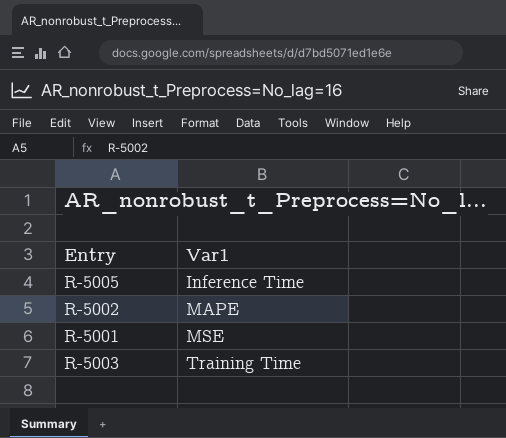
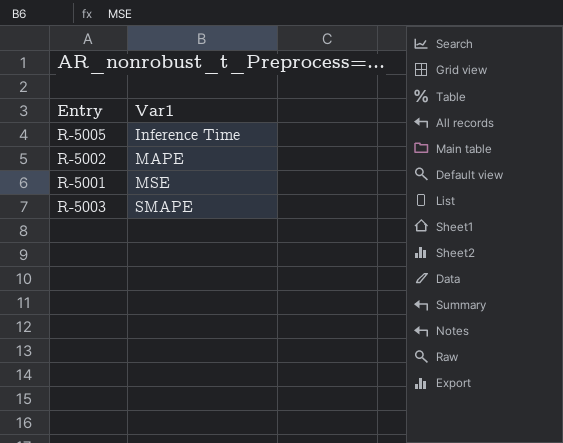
R-5003 | Var1: Training Time -> SMAPE

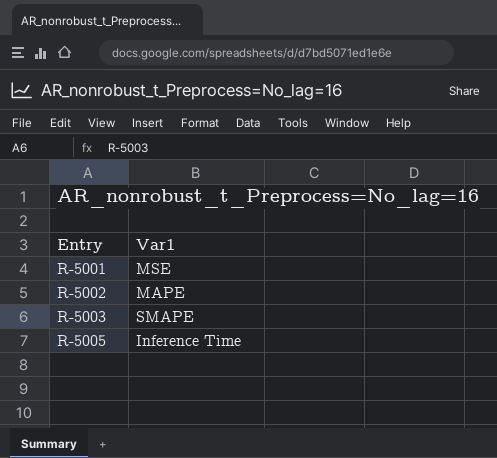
row order: Var1 ascending -> Entry ascending

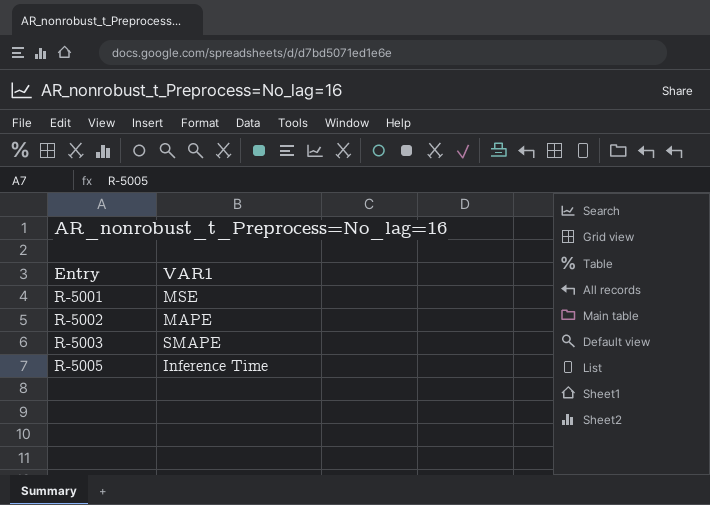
column name: Var1 -> VAR1

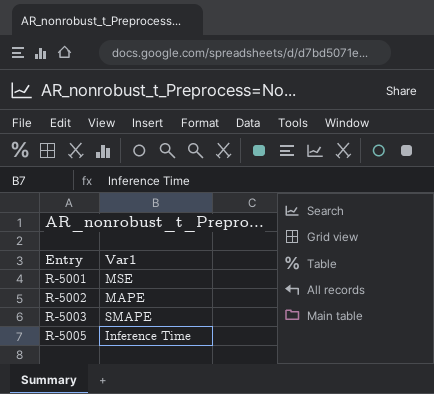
column name: VAR1 -> Var1

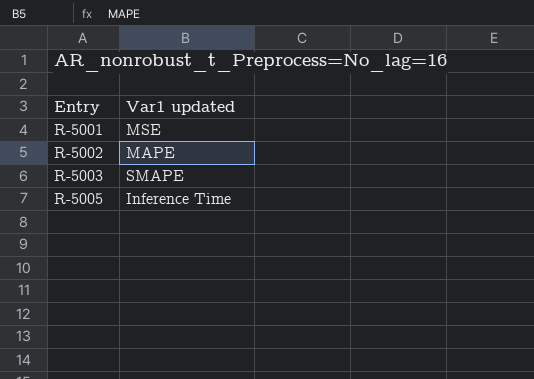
column name: Var1 -> Var1 updated

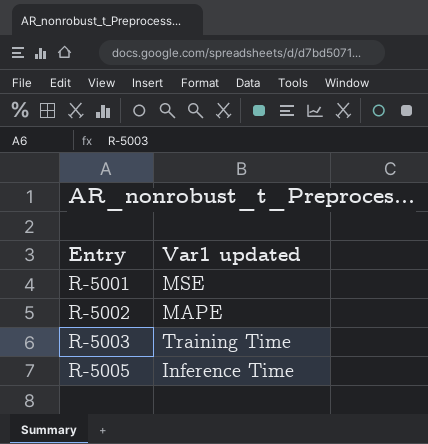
R-5003 | Var1 updated: SMAPE -> Training Time

